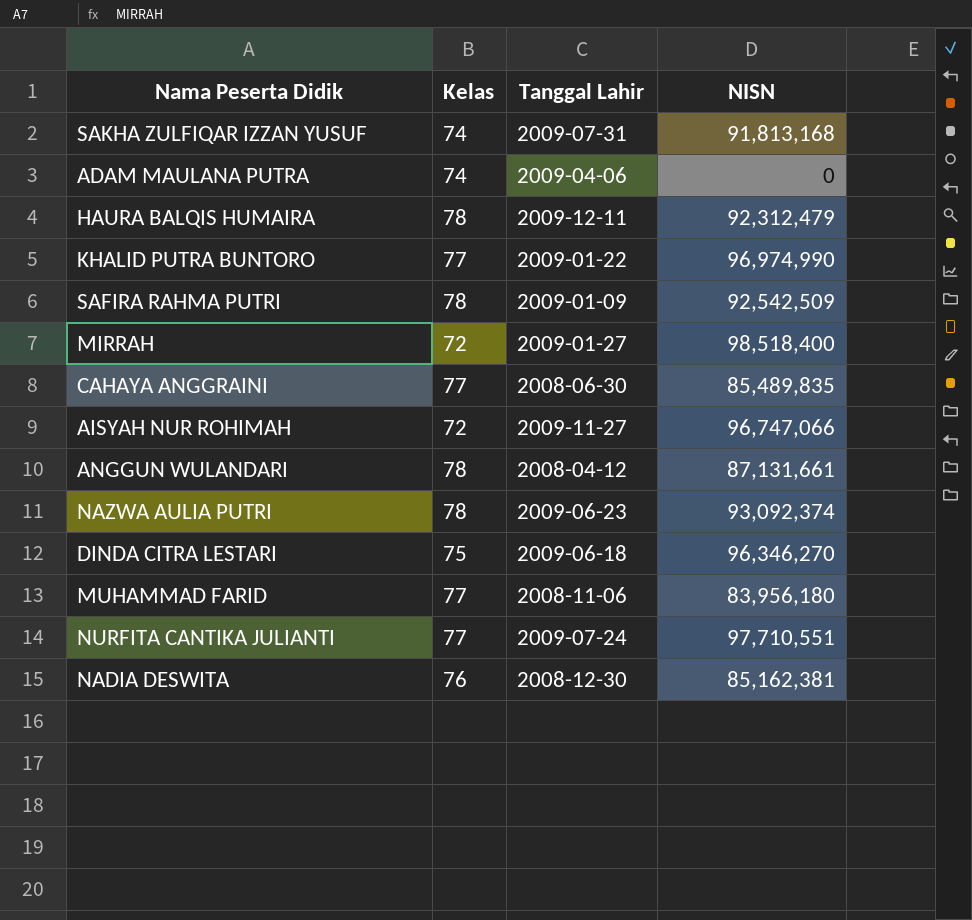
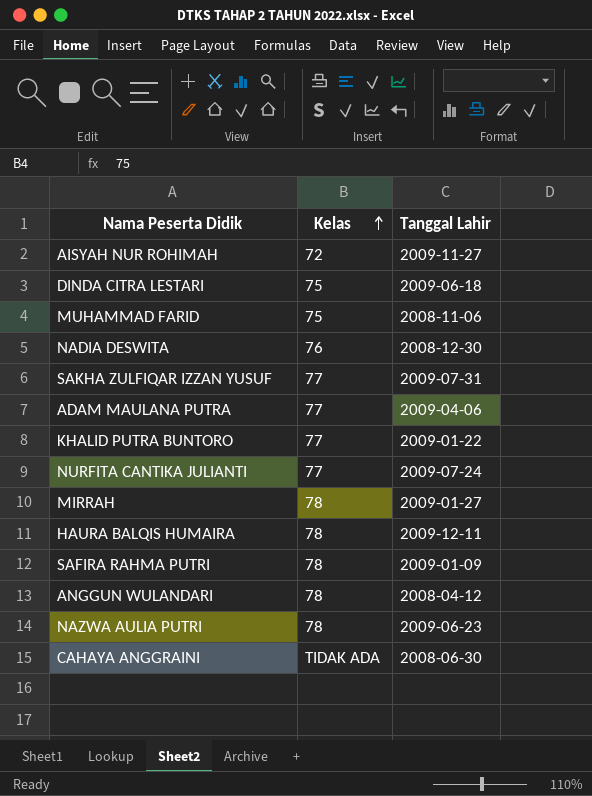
row order: none -> Kelas ascending
column NISN | position: 4 -> none
MUHAMMAD FARID | Kelas: 77 -> 75
SAKHA ZULFIQAR IZZAN YUSUF | Kelas: 74 -> 77
ADAM MAULANA PUTRA | Kelas: 74 -> 77
MIRRAH | Kelas: 72 -> 78
CAHAYA ANGGRAINI | Kelas: 77 -> TIDAK ADA

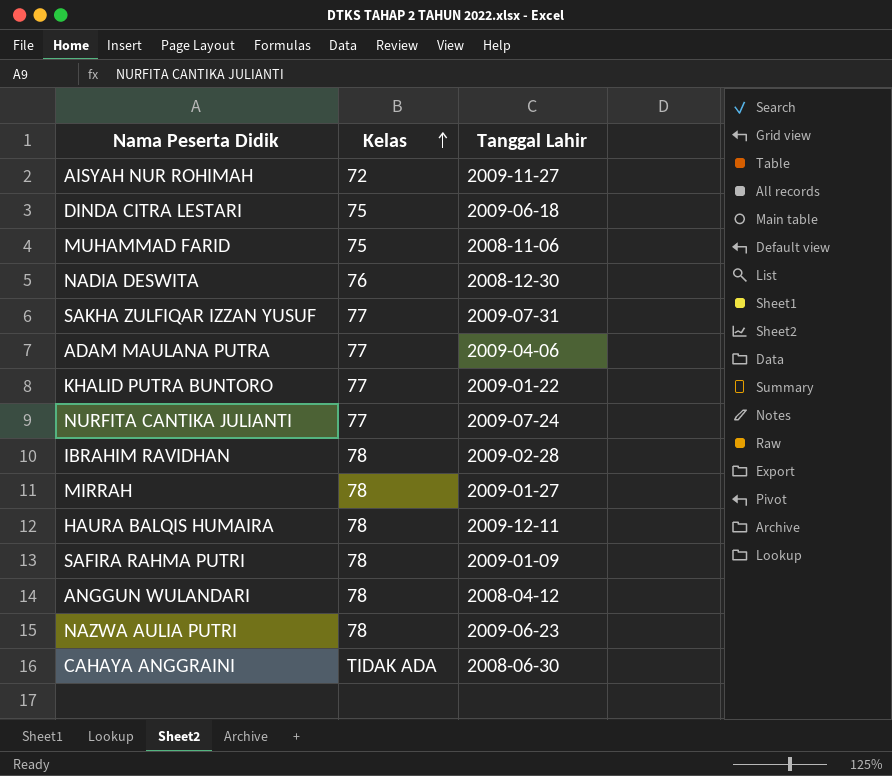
row IBRAHIM RAVIDHAN: none -> 78 | 2009-02-28

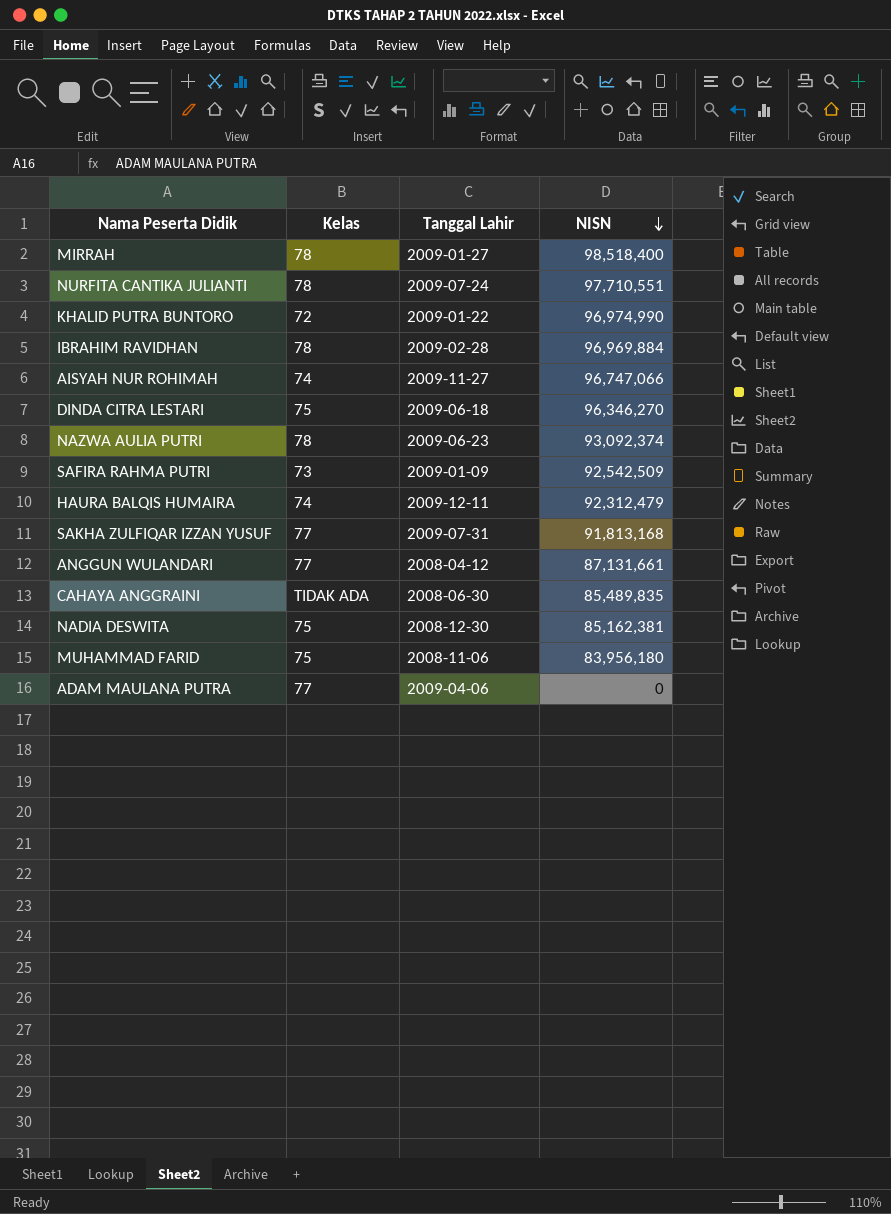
row order: Kelas ascending -> NISN descending
column NISN | position: none -> 4
NURFITA CANTIKA JULIANTI | Kelas: 77 -> 78
KHALID PUTRA BUNTORO | Kelas: 77 -> 72
AISYAH NUR ROHIMAH | Kelas: 72 -> 74
SAFIRA RAHMA PUTRI | Kelas: 78 -> 73
HAURA BALQIS HUMAIRA | Kelas: 78 -> 74
ANGGUN WULANDARI | Kelas: 78 -> 77
NADIA DESWITA | Kelas: 76 -> 75

